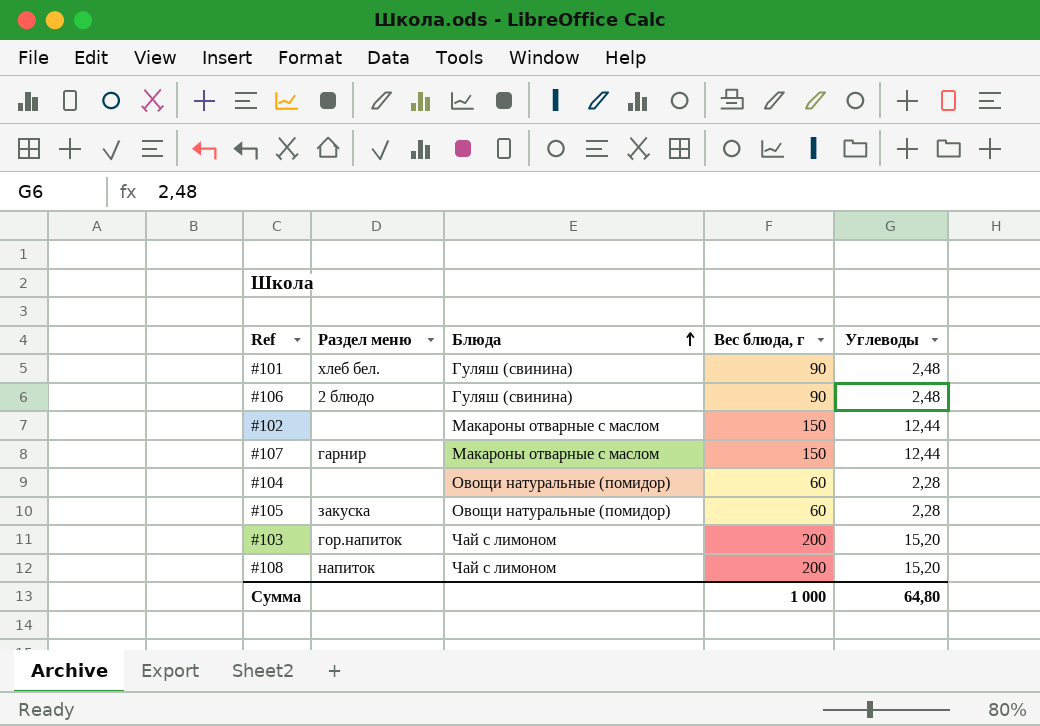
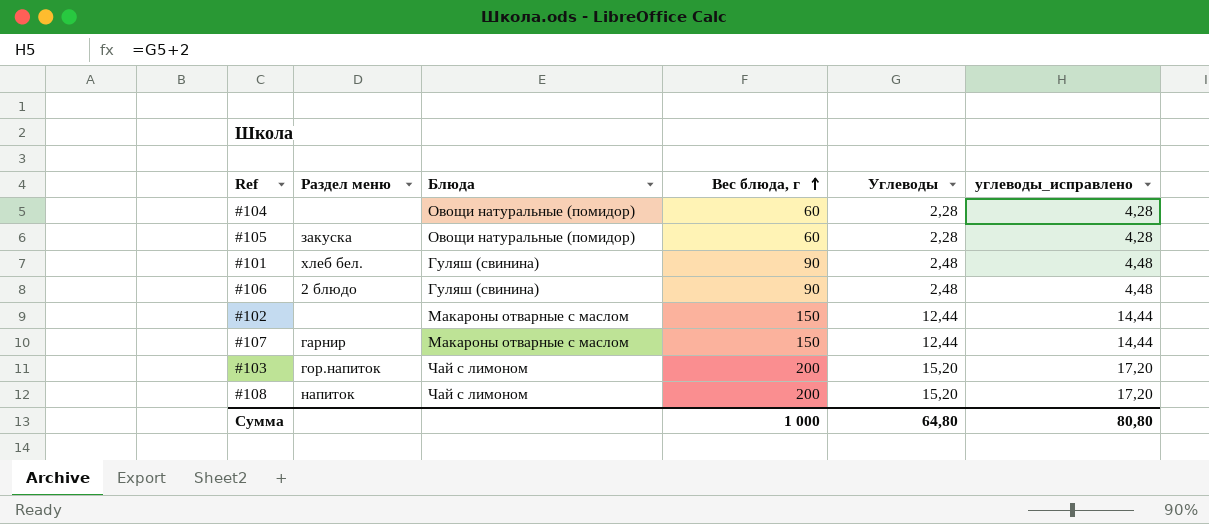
row order: Блюда ascending -> Вес блюда, г ascending
column углеводы_исправлено | formula: none -> [Углеводы] + 2

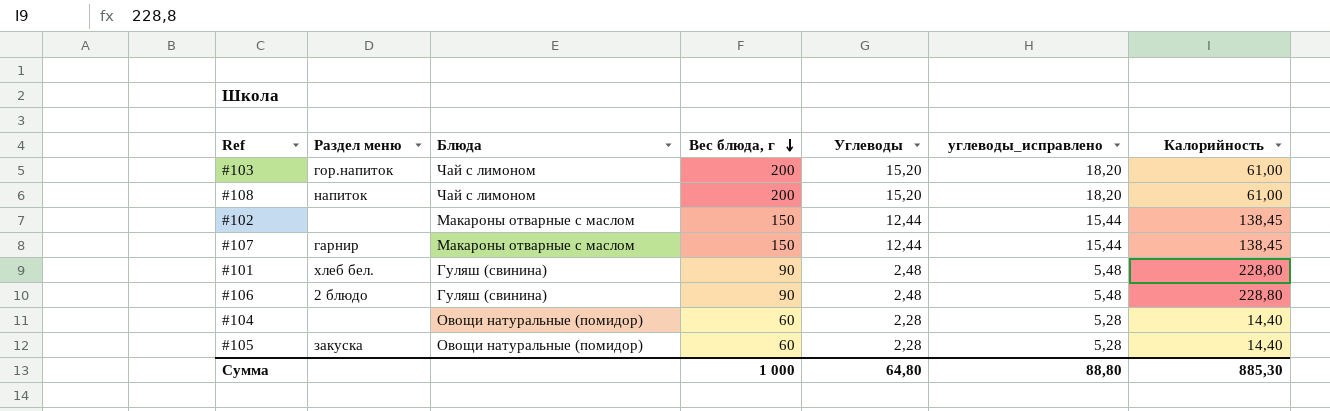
row order: Вес блюда, г ascending -> Вес блюда, г descending
column углеводы_исправлено | formula: [Углеводы] + 2 -> [Углеводы] + 3
column Калорийность | position: none -> 7
Сумма | углеводы_исправлено: 80,80 -> 88,80

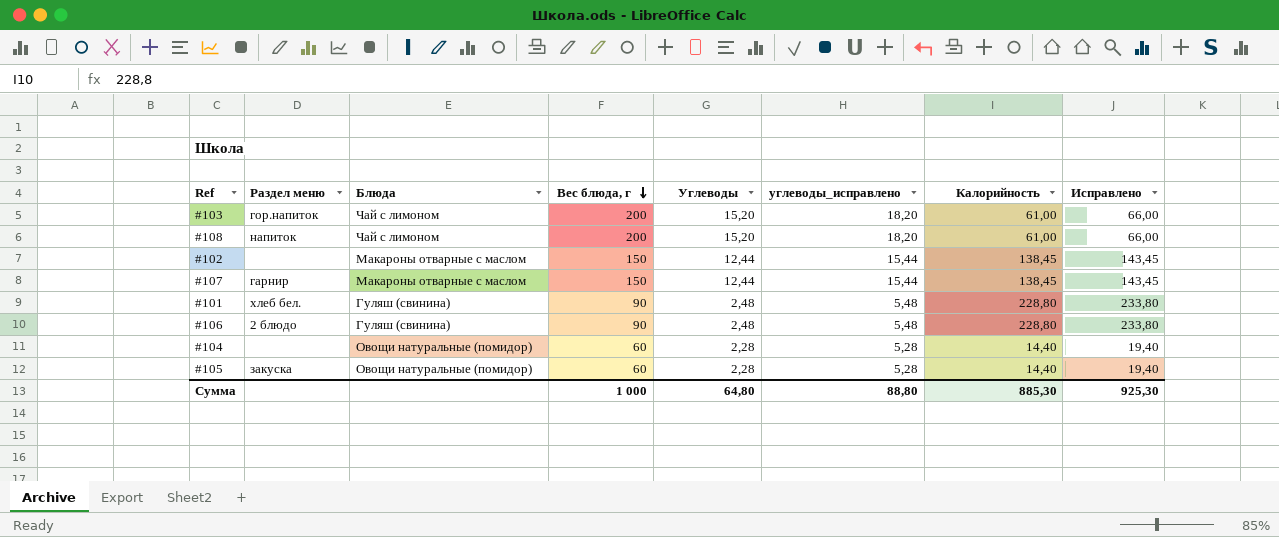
column Исправлено | formula: none -> [Калорийность] + 5

